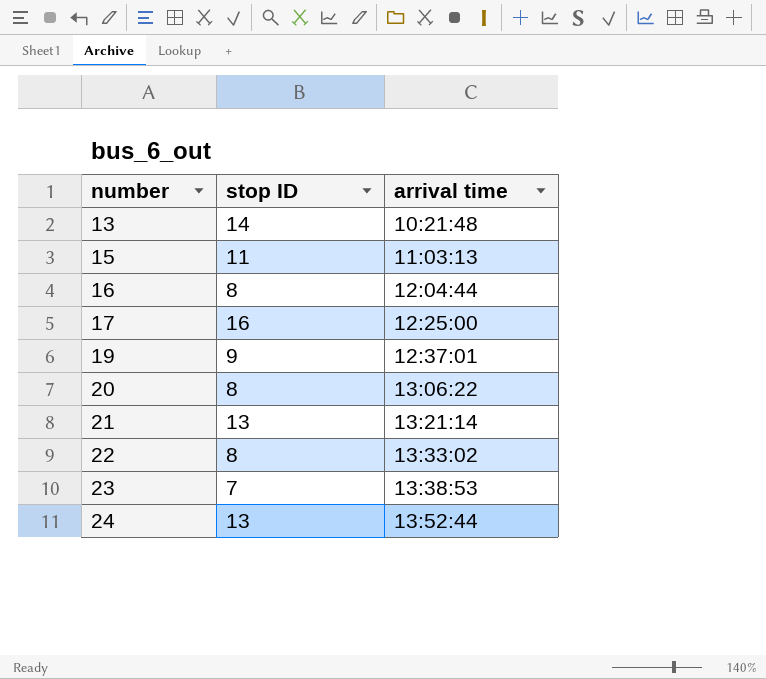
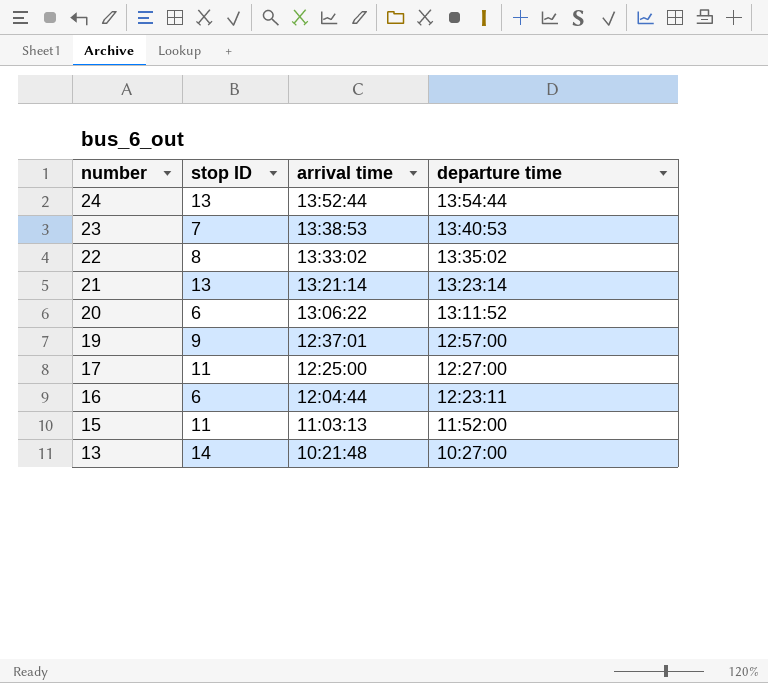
row order: number ascending -> number descending
column departure time | position: none -> 4
20 | stop ID: 8 -> 6
17 | stop ID: 16 -> 11
16 | stop ID: 8 -> 6

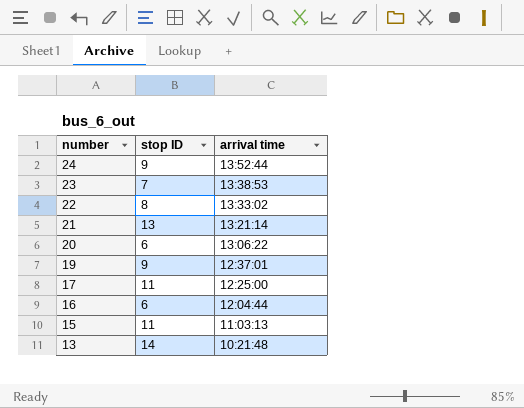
column departure time | position: 4 -> none
24 | stop ID: 13 -> 9

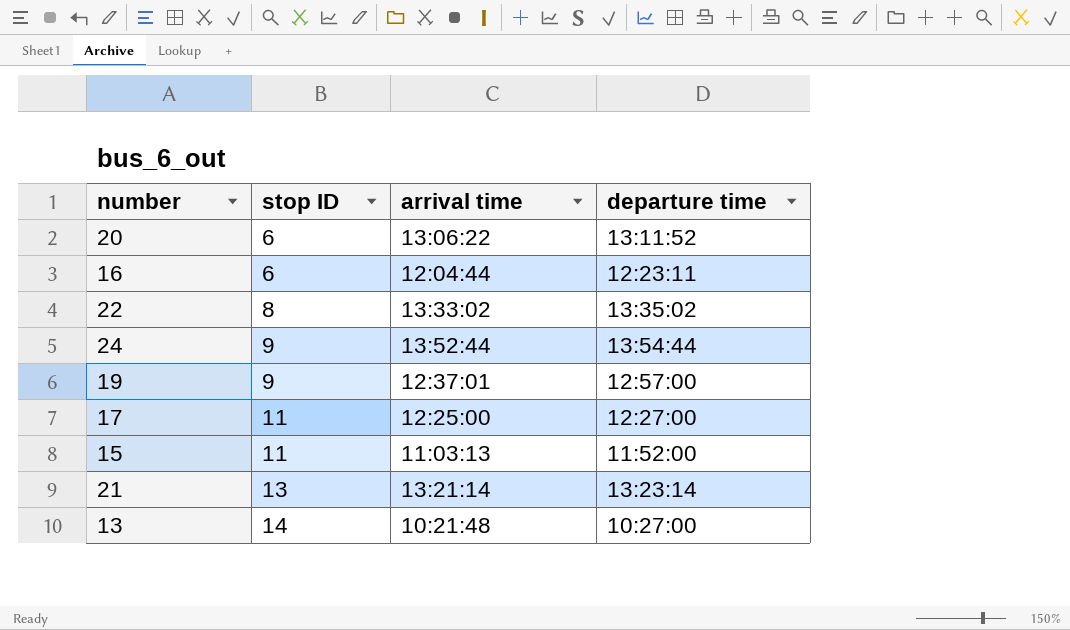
row order: number descending -> stop ID ascending
column departure time | position: none -> 4
row 23: 7 | 13:38:53 -> none

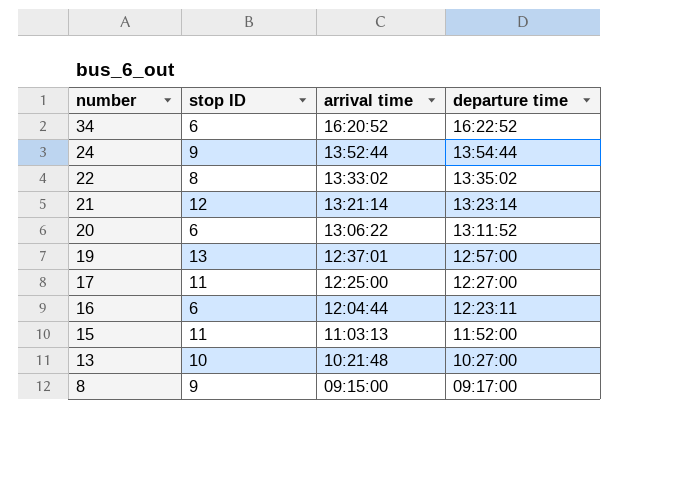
row order: stop ID ascending -> number descending
row 34: none -> 6 | 16:20:52 | 16:22:52
21 | stop ID: 13 -> 12
19 | stop ID: 9 -> 13
13 | stop ID: 14 -> 10
row 8: none -> 9 | 09:15:00 | 09:17:00

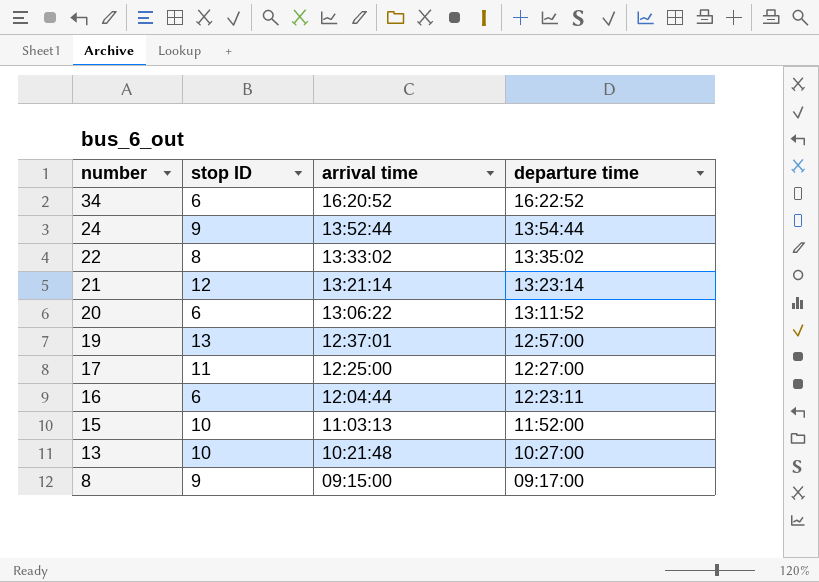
15 | stop ID: 11 -> 10

